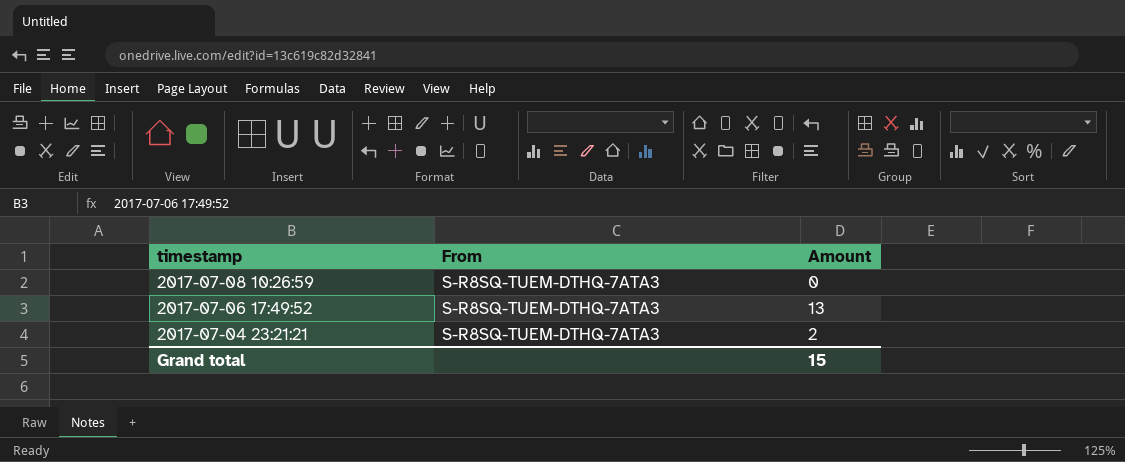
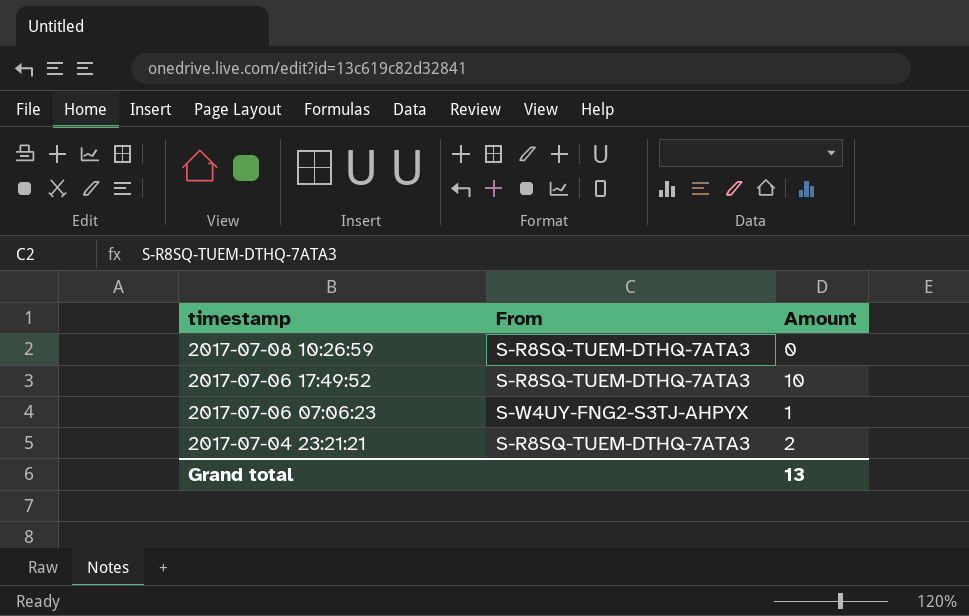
2017-07-06 17:49:52 | Amount: 13 -> 10
row 2017-07-06 07:06:23: none -> S-W4UY-FNG2-S3TJ-AHPYX | 1
Grand total | Amount: 15 -> 13

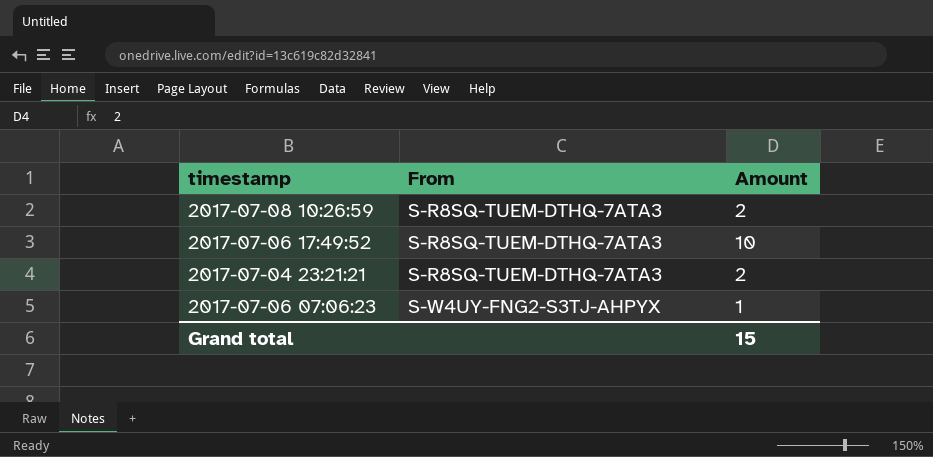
row order: timestamp descending -> From ascending
2017-07-08 10:26:59 | Amount: 0 -> 2
Grand total | Amount: 13 -> 15

